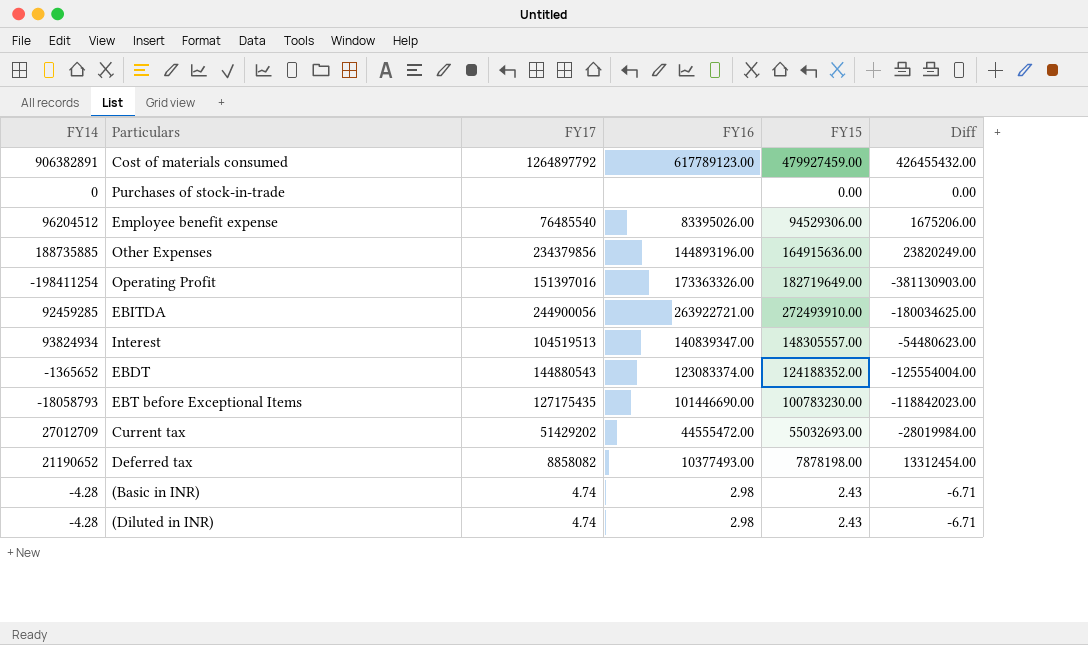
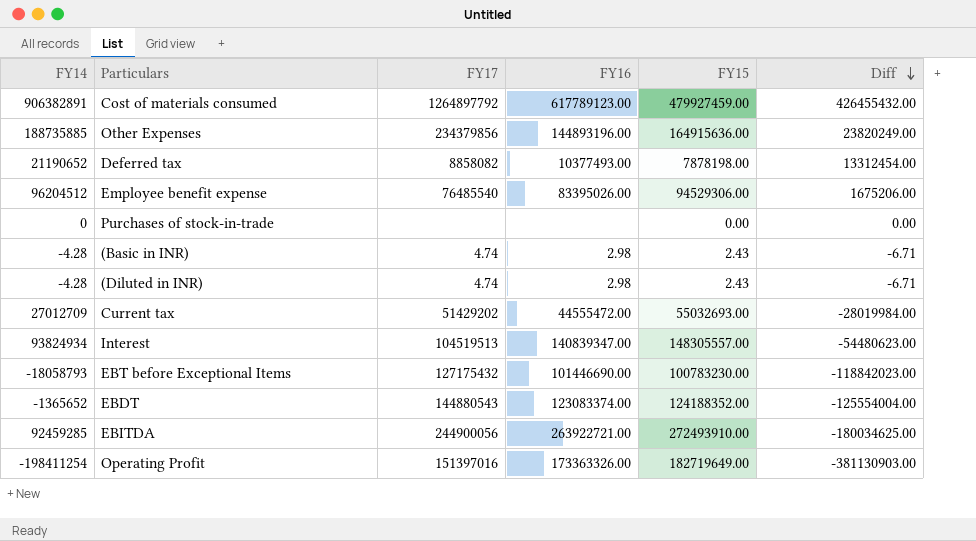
row order: none -> Diff descending
EBT before Exceptional Items | FY17: 127175435 -> 127175432

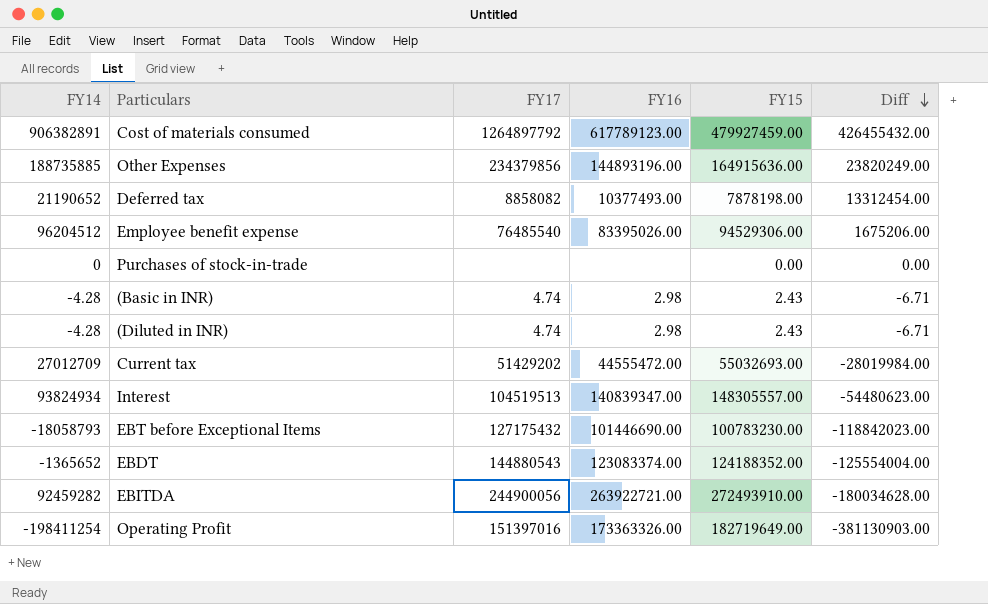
EBITDA | FY14: 92459285 -> 92459282
EBITDA | Diff: -180034625.00 -> -180034628.00

